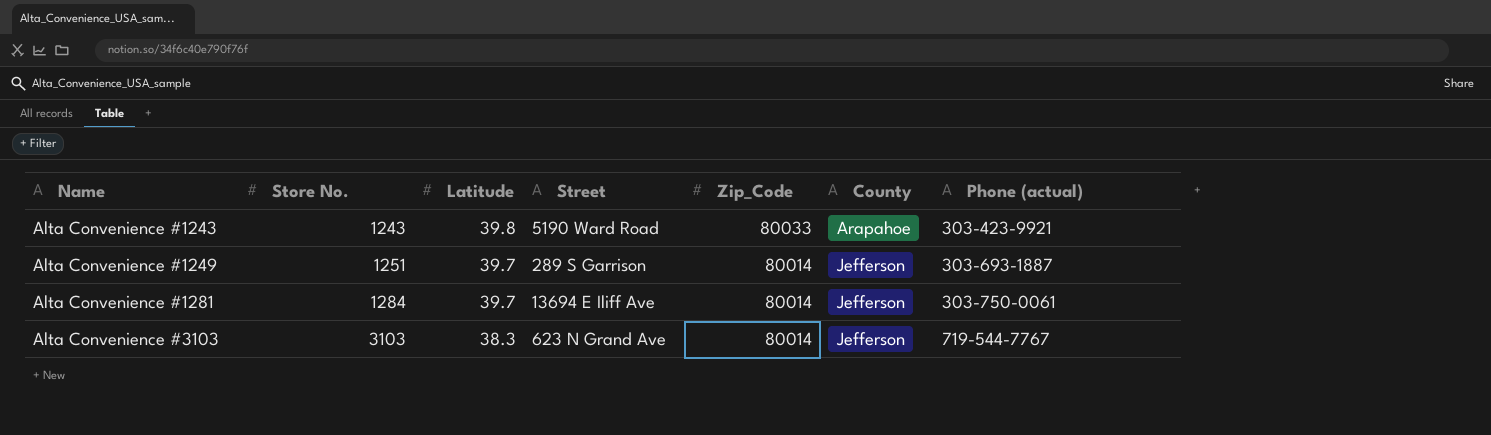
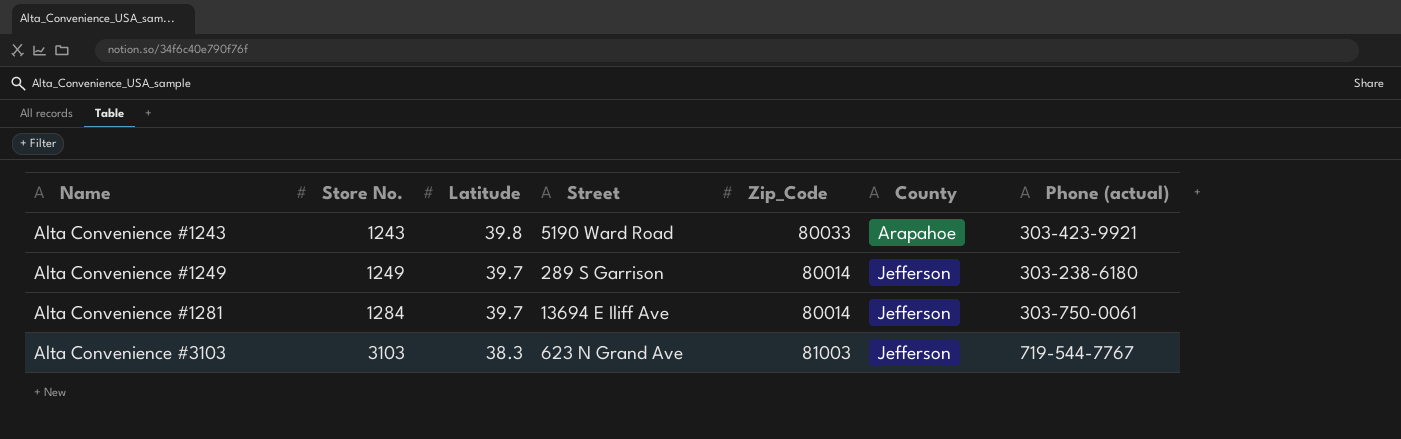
Alta Convenience #1249 | Store No.: 1251 -> 1249
Alta Convenience #1249 | Phone (actual): 303-693-1887 -> 303-238-6180
Alta Convenience #3103 | Zip_Code: 80014 -> 81003

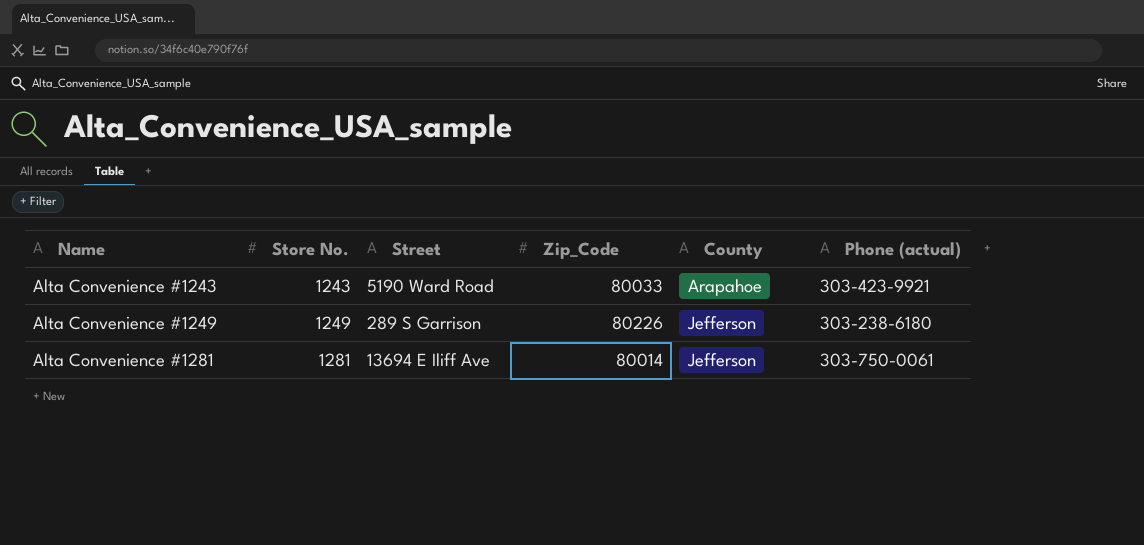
column Latitude | position: 3 -> none
row Alta Convenience #3103: 3103 | 38.3 | 623 N Grand Ave | 81003 | Jefferson | 719-544-7767 -> none
Alta Convenience #1249 | Zip_Code: 80014 -> 80226
Alta Convenience #1281 | Store No.: 1284 -> 1281

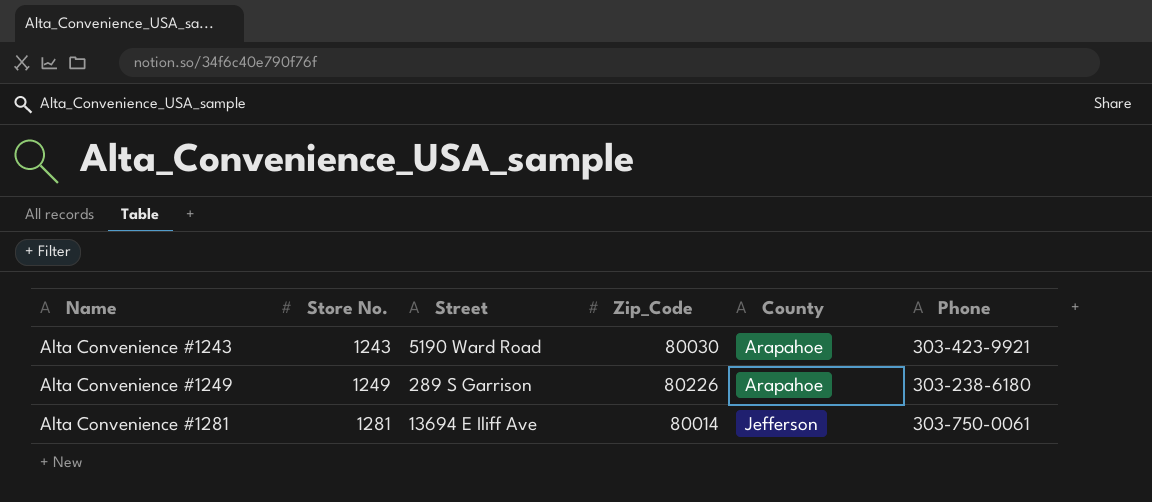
column name: Phone (actual) -> Phone
Alta Convenience #1243 | Zip_Code: 80033 -> 80030
Alta Convenience #1249 | County: Jefferson -> Arapahoe

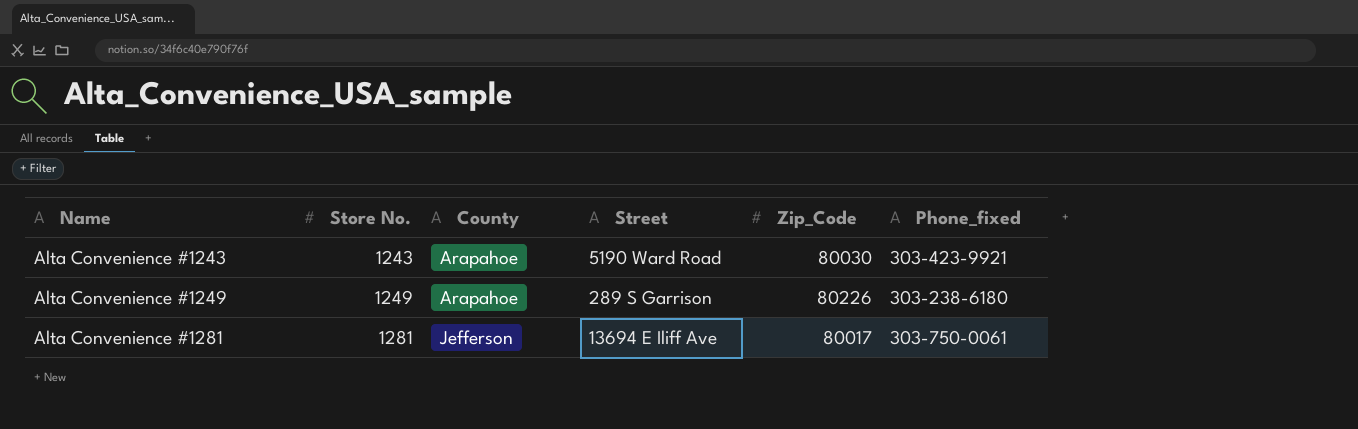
column County | position: 5 -> 3
column name: Phone -> Phone_fixed
Alta Convenience #1281 | Zip_Code: 80014 -> 80017

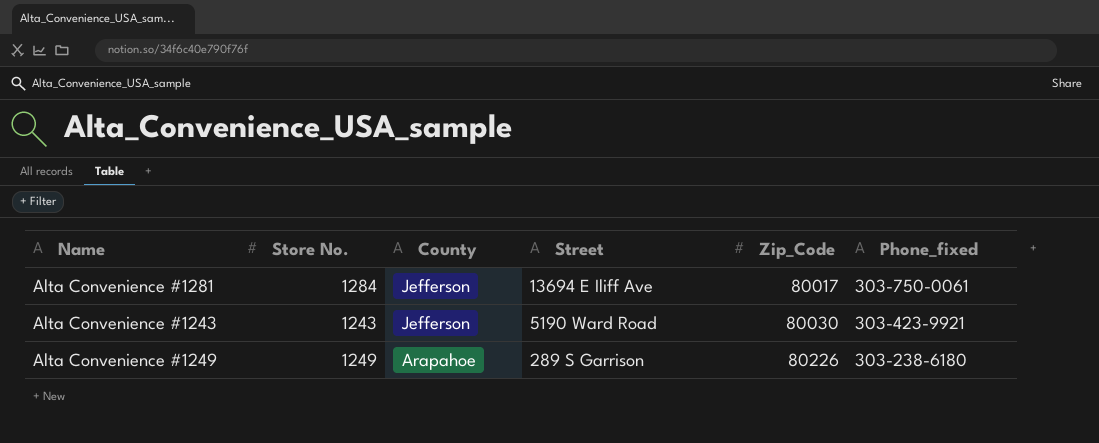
row order: Name ascending -> County descending
Alta Convenience #1281 | Store No.: 1281 -> 1284
Alta Convenience #1243 | County: Arapahoe -> Jefferson

